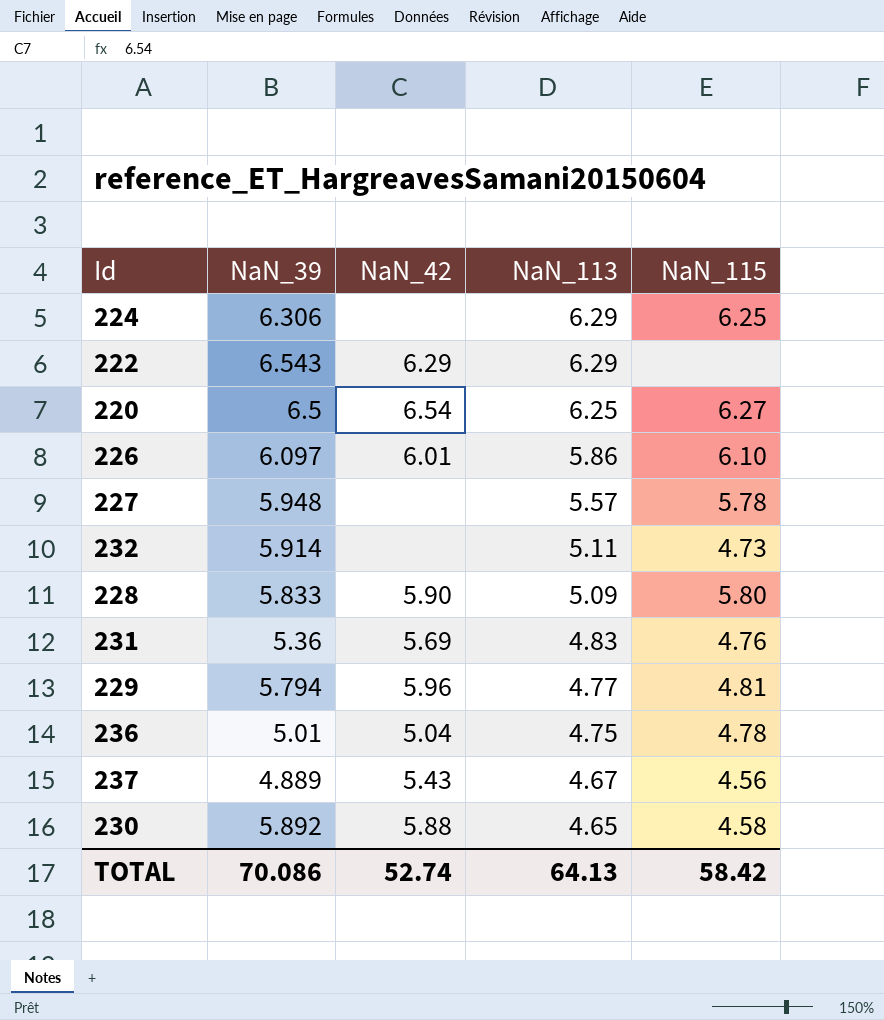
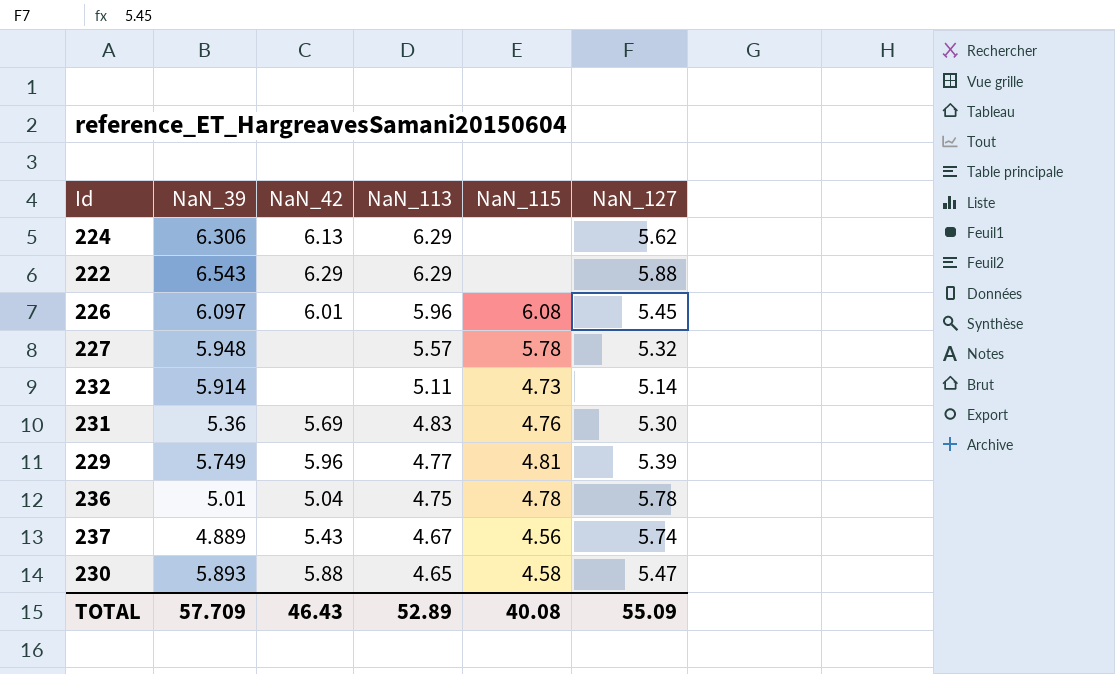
column NaN_127 | position: none -> 6
row 220: 6.5 | 6.54 | 6.25 | 6.27 -> none
row 228: 5.833 | 5.90 | 5.09 | 5.80 -> none
224 | NaN_42: none -> 6.13
224 | NaN_115: 6.25 -> none
226 | NaN_113: 5.86 -> 5.96
226 | NaN_115: 6.10 -> 6.08
229 | NaN_39: 5.794 -> 5.749
230 | NaN_39: 5.892 -> 5.893
TOTAL | NaN_39: 70.086 -> 57.709
TOTAL | NaN_42: 52.74 -> 46.43
TOTAL | NaN_113: 64.13 -> 52.89
TOTAL | NaN_115: 58.42 -> 40.08

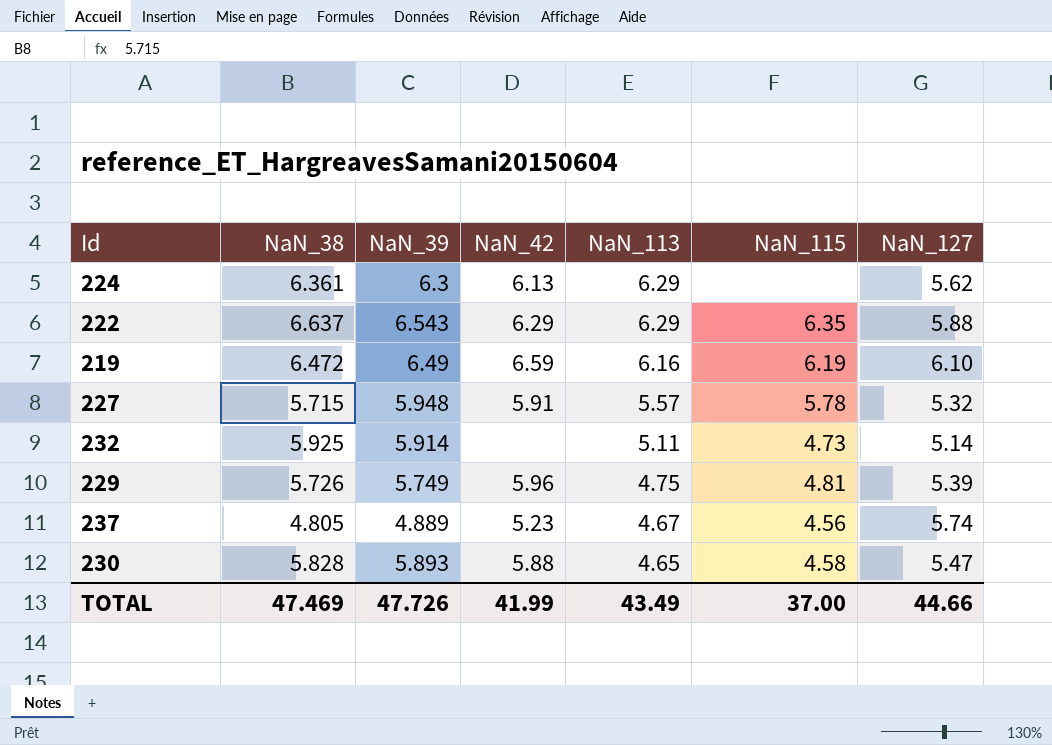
column NaN_38 | position: none -> 2
row 226: 6.097 | 6.01 | 5.96 | 6.08 | 5.45 -> none
row 231: 5.36 | 5.69 | 4.83 | 4.76 | 5.30 -> none
row 236: 5.01 | 5.04 | 4.75 | 4.78 | 5.78 -> none
224 | NaN_39: 6.306 -> 6.3
222 | NaN_115: none -> 6.35
row 219: none -> 6.472 | 6.49 | 6.59 | 6.16 | 6.19 | 6.10
227 | NaN_42: none -> 5.91
229 | NaN_113: 4.77 -> 4.75
237 | NaN_42: 5.43 -> 5.23
TOTAL | NaN_39: 57.709 -> 47.726
TOTAL | NaN_42: 46.43 -> 41.99
TOTAL | NaN_113: 52.89 -> 43.49
TOTAL | NaN_115: 40.08 -> 37.00
TOTAL | NaN_127: 55.09 -> 44.66

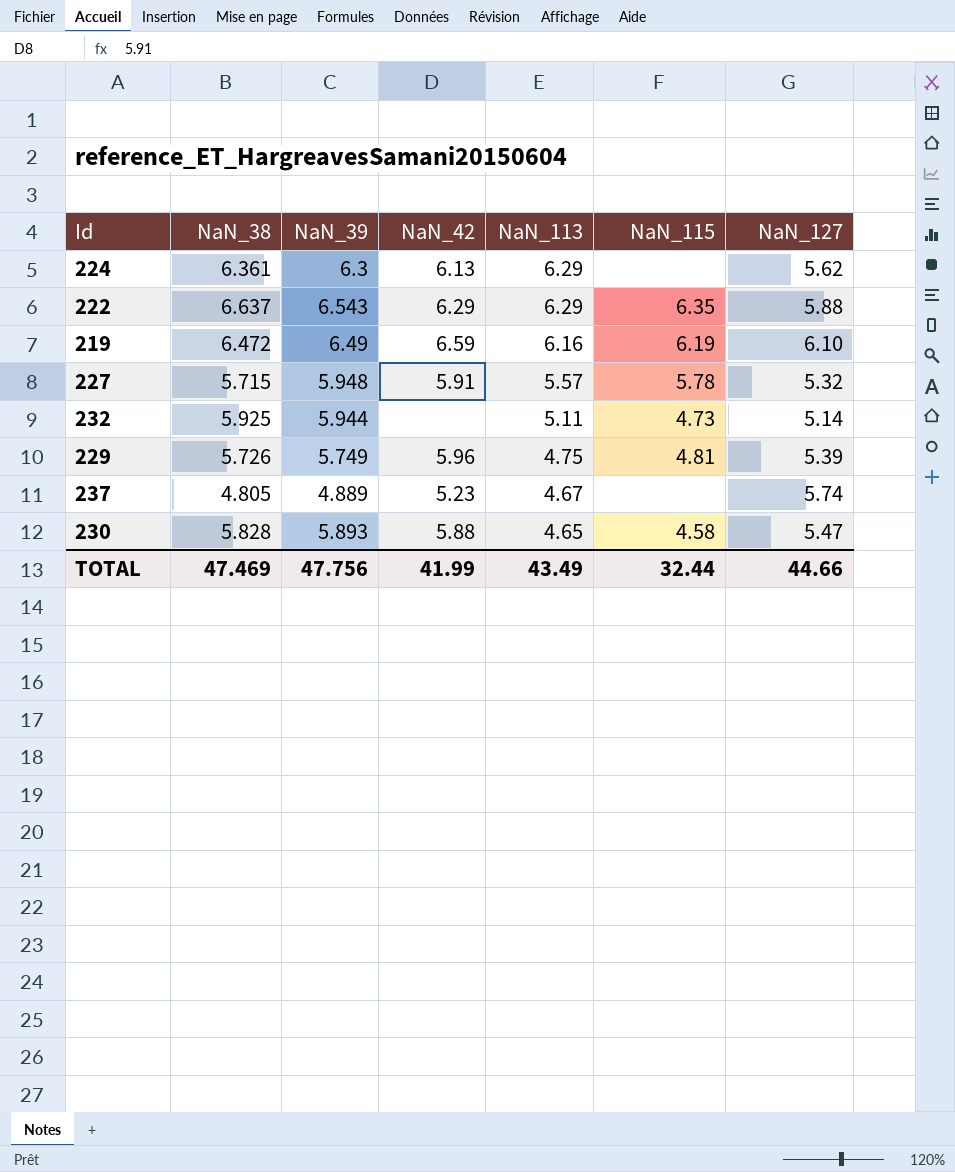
232 | NaN_39: 5.914 -> 5.944
237 | NaN_115: 4.56 -> none
TOTAL | NaN_39: 47.726 -> 47.756
TOTAL | NaN_115: 37.00 -> 32.44

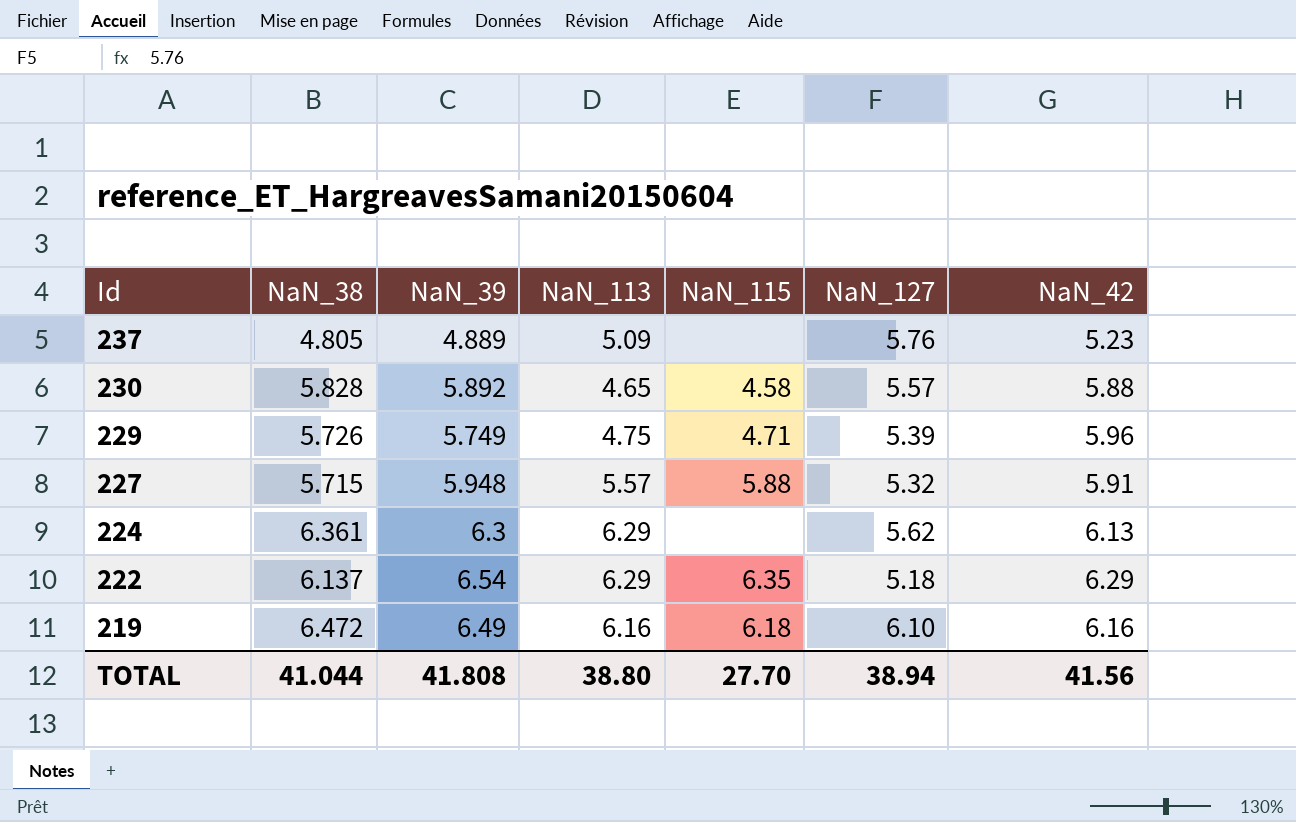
row order: NaN_113 descending -> Id descending
column NaN_42 | position: 4 -> 7
row 232: 5.925 | 5.944 | none | 5.11 | 4.73 | 5.14 -> none
237 | NaN_113: 4.67 -> 5.09
237 | NaN_127: 5.74 -> 5.76
230 | NaN_39: 5.893 -> 5.892
230 | NaN_127: 5.47 -> 5.57
229 | NaN_115: 4.81 -> 4.71
227 | NaN_115: 5.78 -> 5.88
222 | NaN_38: 6.637 -> 6.137
222 | NaN_39: 6.543 -> 6.54
222 | NaN_127: 5.88 -> 5.18
219 | NaN_115: 6.19 -> 6.18
219 | NaN_42: 6.59 -> 6.16
TOTAL | NaN_38: 47.469 -> 41.044
TOTAL | NaN_39: 47.756 -> 41.808
TOTAL | NaN_113: 43.49 -> 38.80
TOTAL | NaN_115: 32.44 -> 27.70
TOTAL | NaN_127: 44.66 -> 38.94
TOTAL | NaN_42: 41.99 -> 41.56

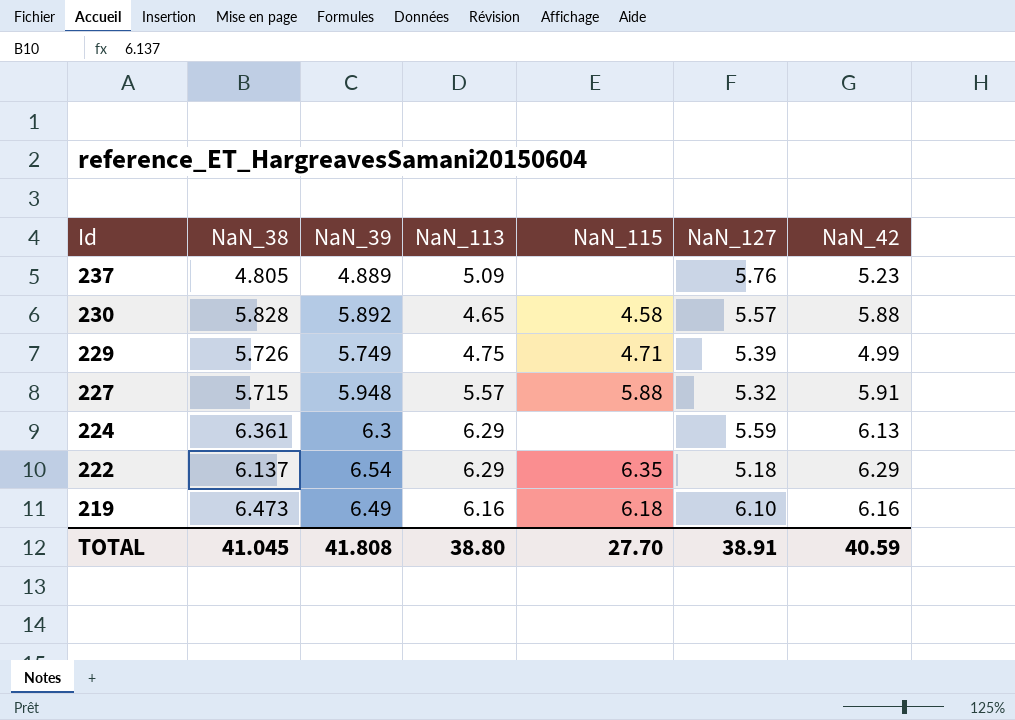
229 | NaN_42: 5.96 -> 4.99
224 | NaN_127: 5.62 -> 5.59
219 | NaN_38: 6.472 -> 6.473
TOTAL | NaN_38: 41.044 -> 41.045
TOTAL | NaN_127: 38.94 -> 38.91
TOTAL | NaN_42: 41.56 -> 40.59

